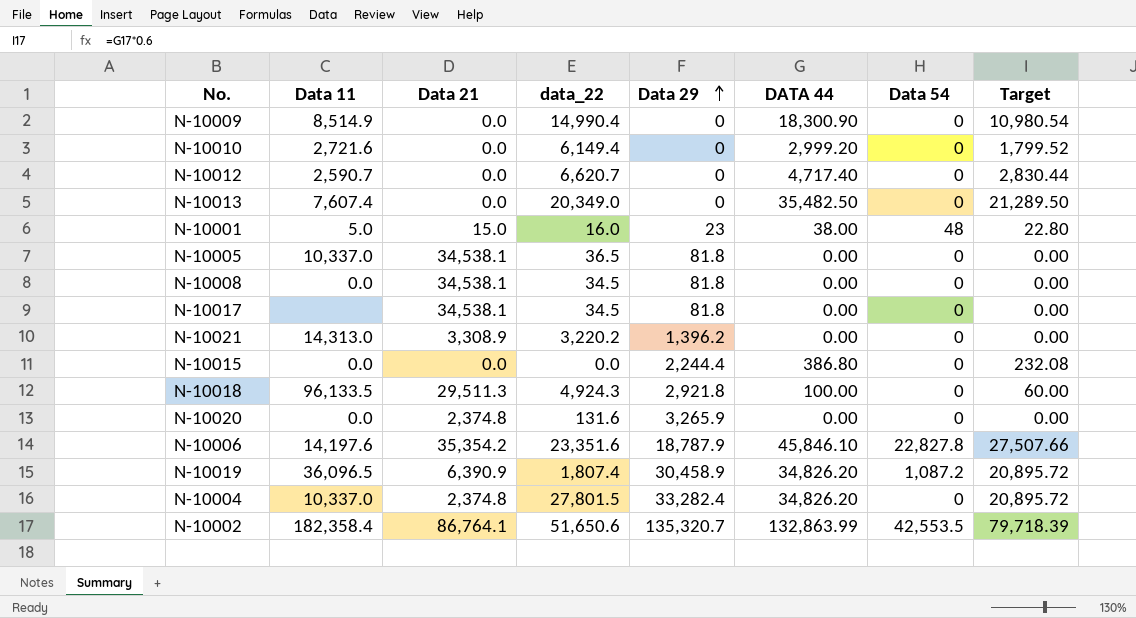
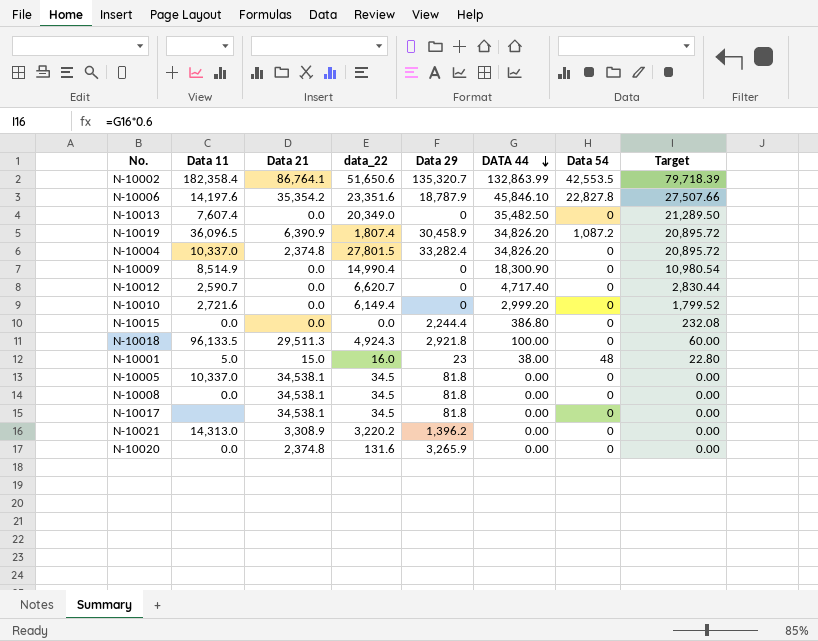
row order: Data 29 ascending -> DATA 44 descending
N-10005 | data_22: 36.5 -> 34.5

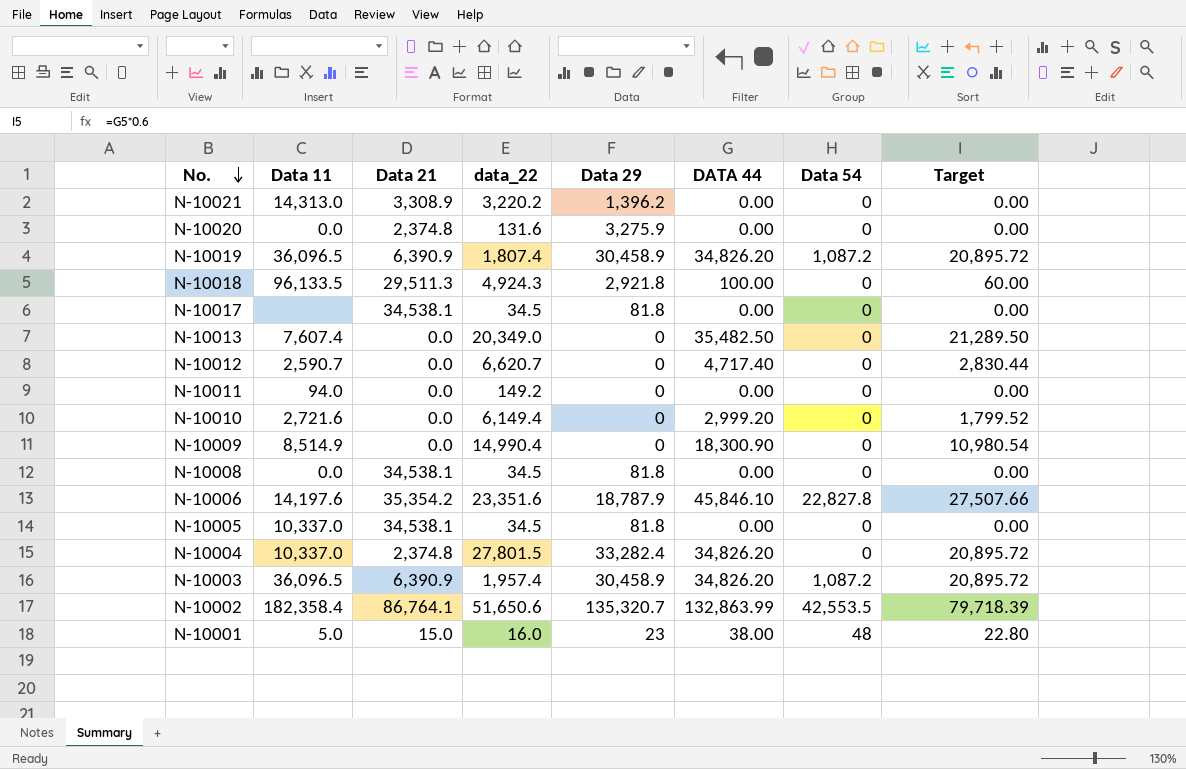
row order: DATA 44 descending -> No. descending
row N-10015: 0.0 | 0.0 | 0.0 | 2,244.4 | 386.80 | 0 | 232.08 -> none
N-10020 | Data 29: 3,265.9 -> 3,275.9
row N-10011: none -> 94.0 | 0.0 | 149.2 | 0 | 0.00 | 0 | 0.00
row N-10003: none -> 36,096.5 | 6,390.9 | 1,957.4 | 30,458.9 | 34,826.20 | 1,087.2 | 20,895.72

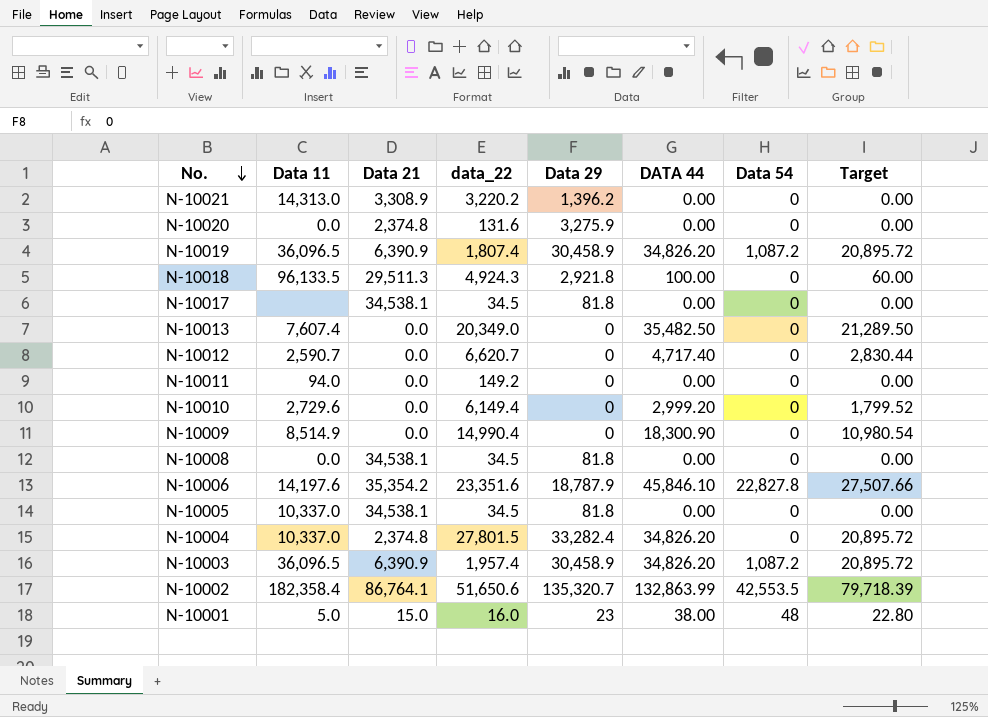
N-10010 | Data 11: 2,721.6 -> 2,729.6

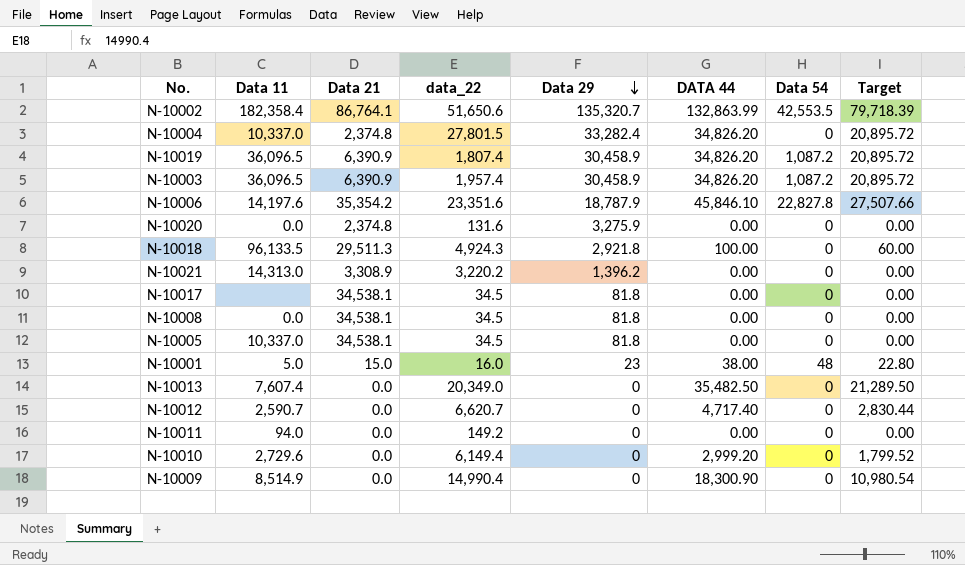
row order: No. descending -> Data 29 descending

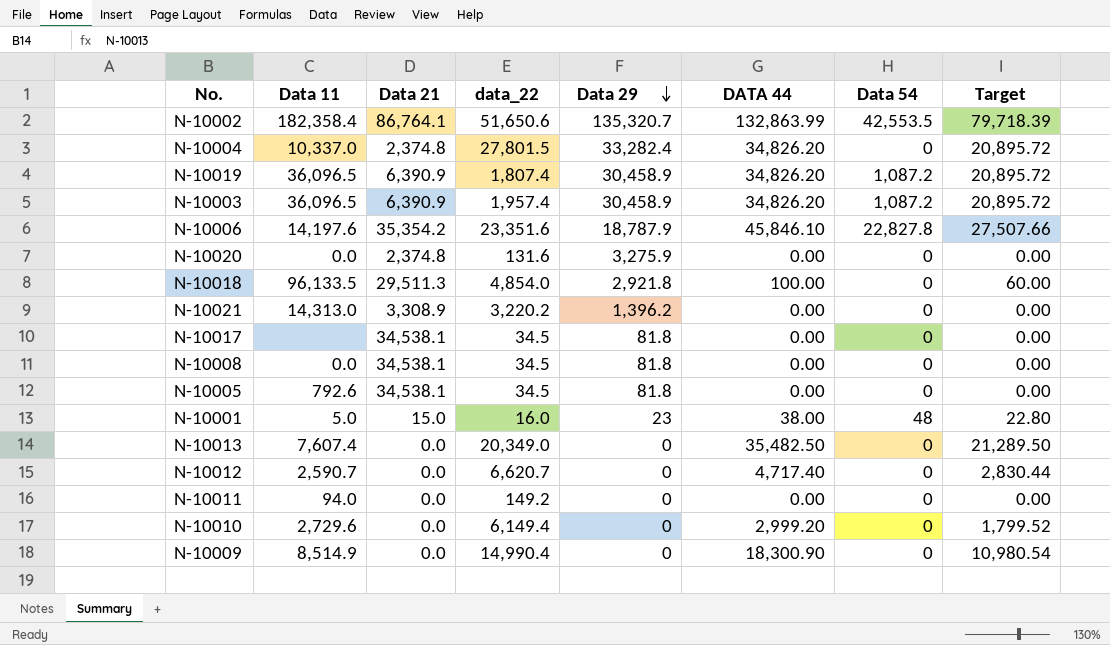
N-10018 | data_22: 4,924.3 -> 4,854.0
N-10005 | Data 11: 10,337.0 -> 792.6

